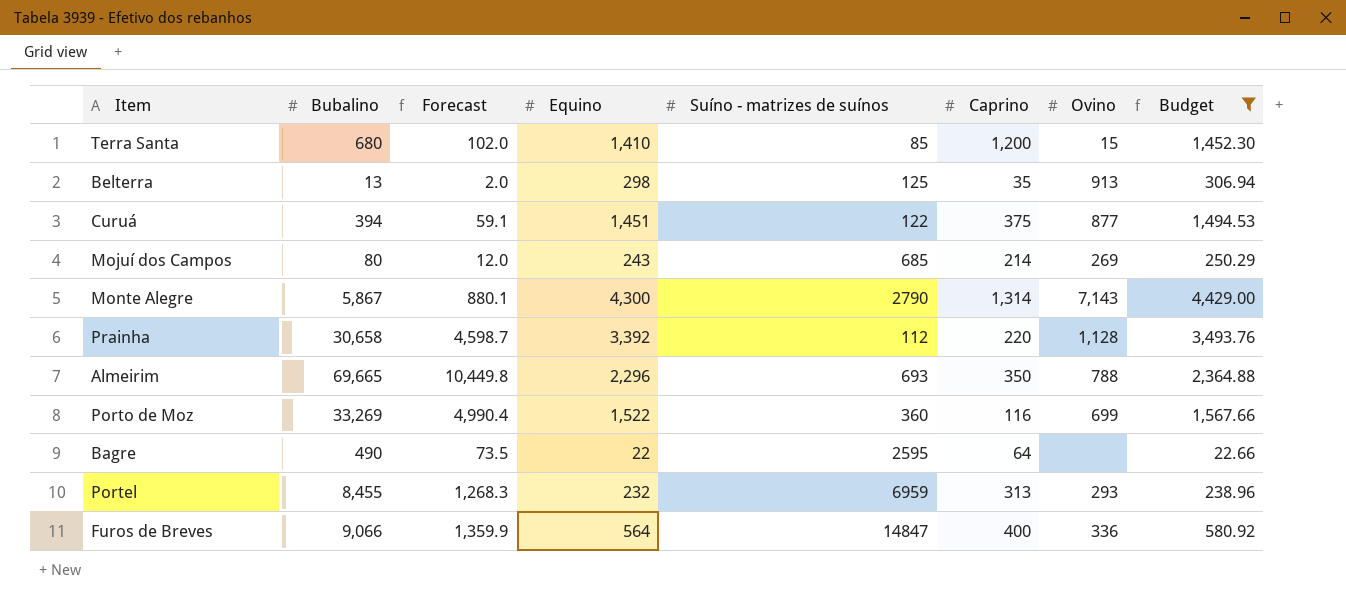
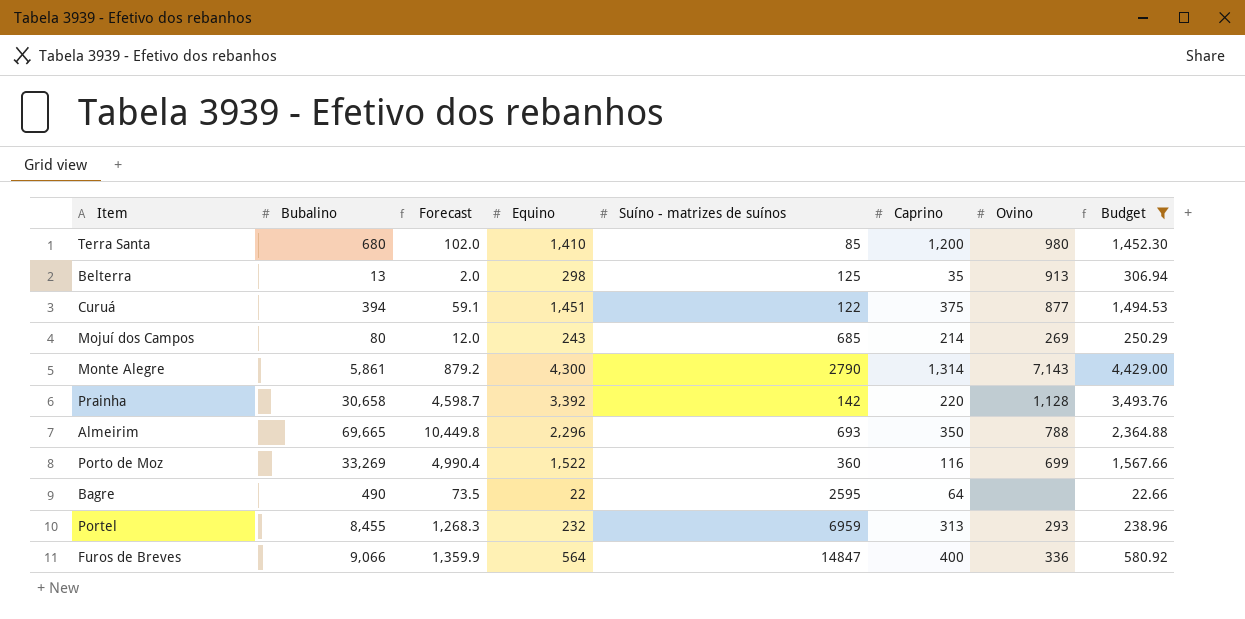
Terra Santa | Ovino: 15 -> 980
Monte Alegre | Bubalino: 5,867 -> 5,861
Monte Alegre | Forecast: 880.1 -> 879.2
Prainha | Suíno - matrizes de suínos: 112 -> 142

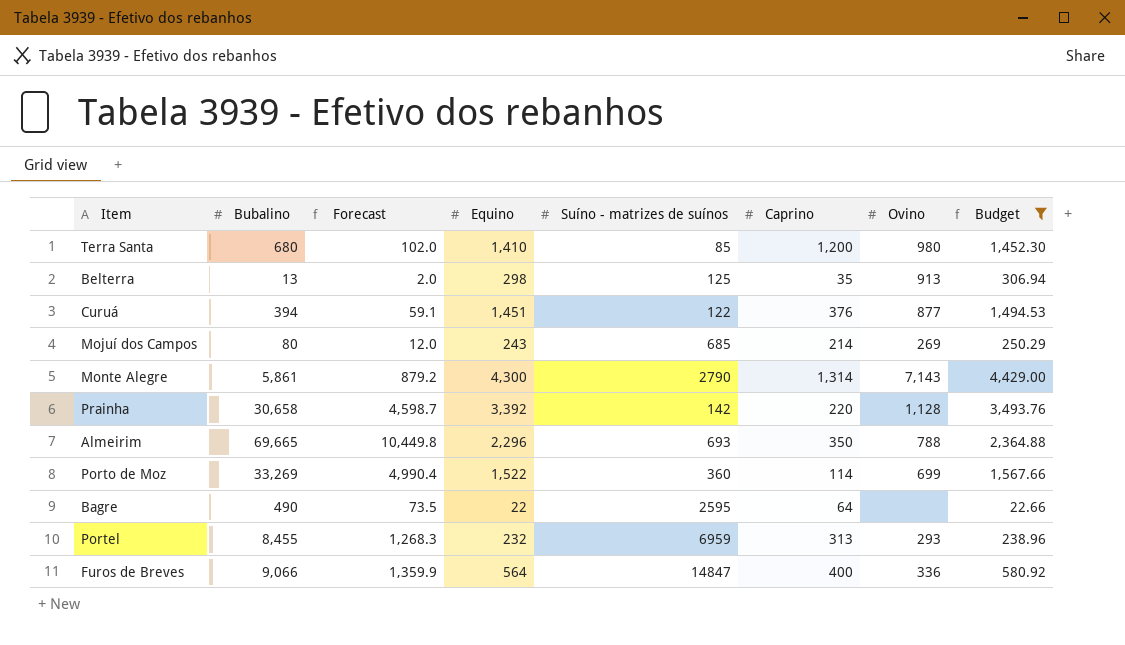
Curuá | Caprino: 375 -> 376
Porto de Moz | Caprino: 116 -> 114

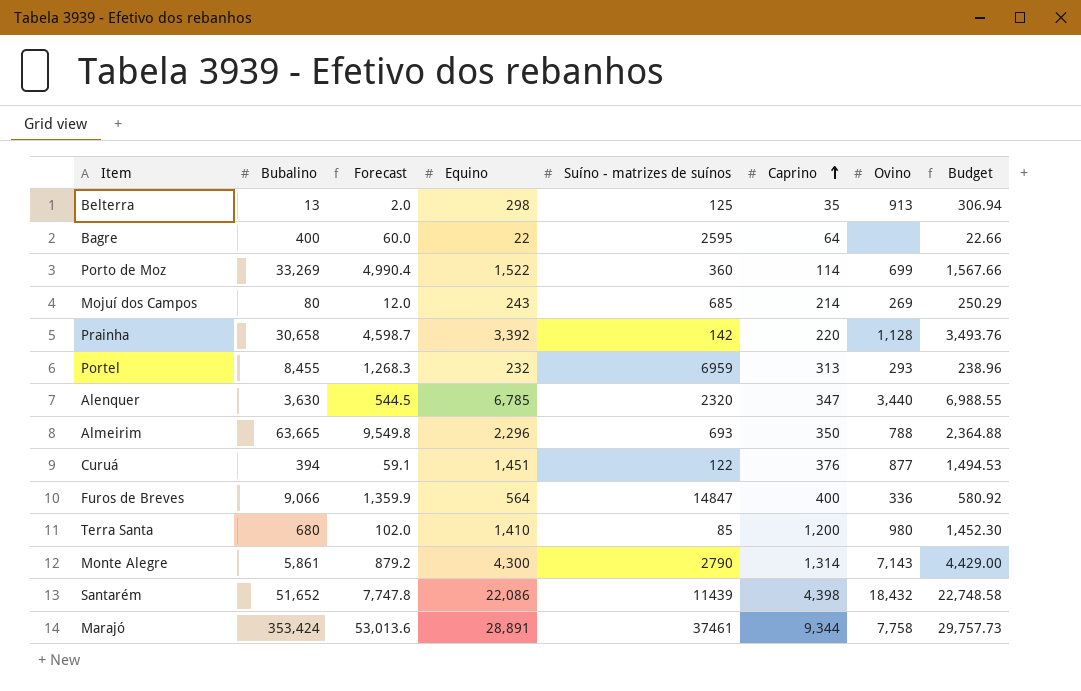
filter: Budget <= 4,429.00 -> none
row order: none -> Caprino ascending
Bagre | Bubalino: 490 -> 400
Bagre | Forecast: 73.5 -> 60.0
Almeirim | Bubalino: 69,665 -> 63,665
Almeirim | Forecast: 10,449.8 -> 9,549.8

